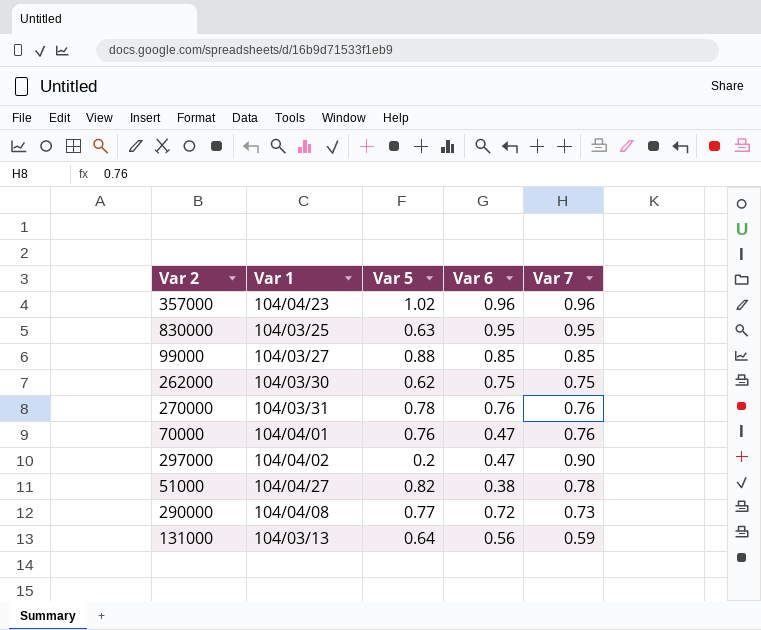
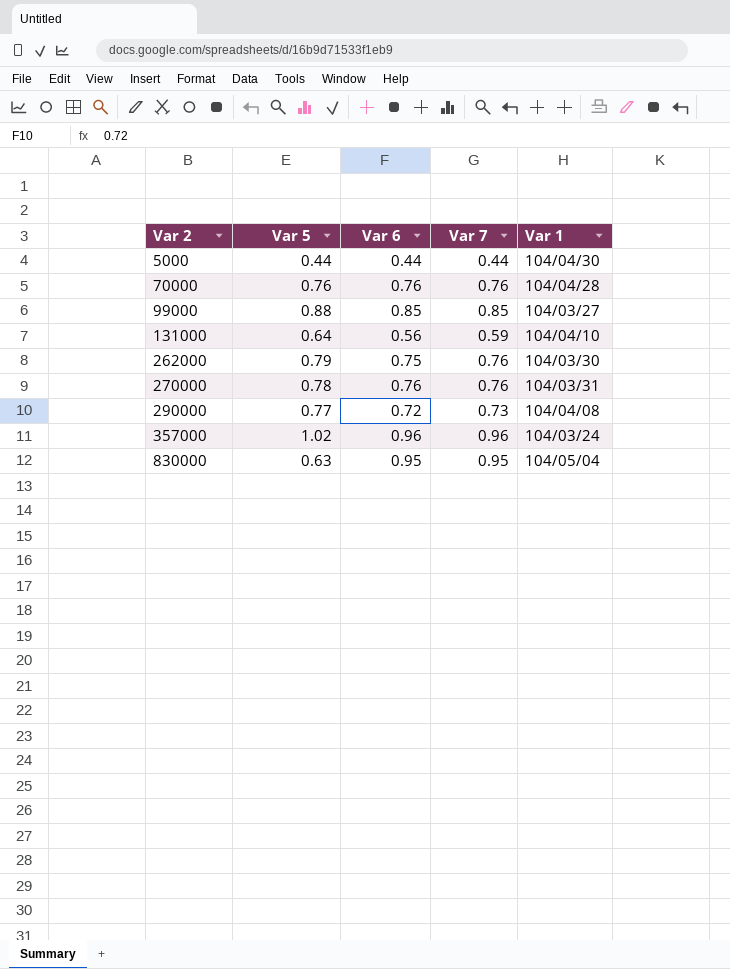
row order: none -> Var 2 ascending
column Var 1 | position: 2 -> 5
row 297000: 104/04/02 | 0.2 | 0.47 | 0.90 -> none
row 51000: 104/04/27 | 0.82 | 0.38 | 0.78 -> none
row 5000: none -> 0.44 | 0.44 | 0.44 | 104/04/30
70000 | Var 6: 0.47 -> 0.76
70000 | Var 1: 104/04/01 -> 104/04/28
131000 | Var 1: 104/03/13 -> 104/04/10
262000 | Var 5: 0.62 -> 0.79
262000 | Var 7: 0.75 -> 0.76
357000 | Var 1: 104/04/23 -> 104/03/24
830000 | Var 1: 104/03/25 -> 104/05/04

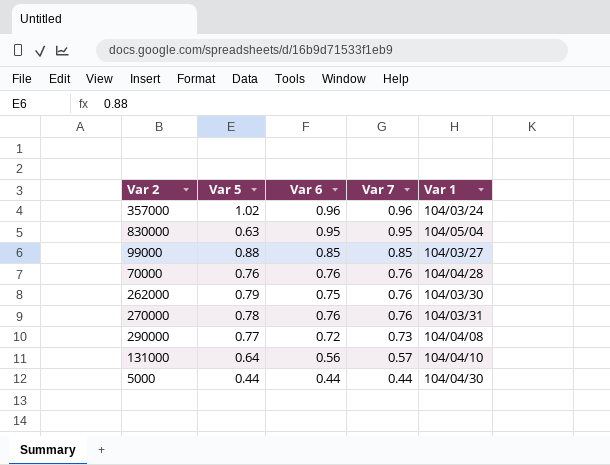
row order: Var 2 ascending -> Var 7 descending
131000 | Var 7: 0.59 -> 0.57

